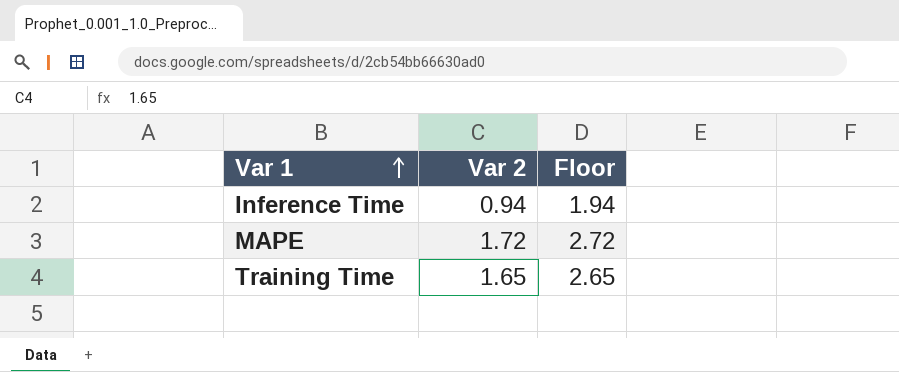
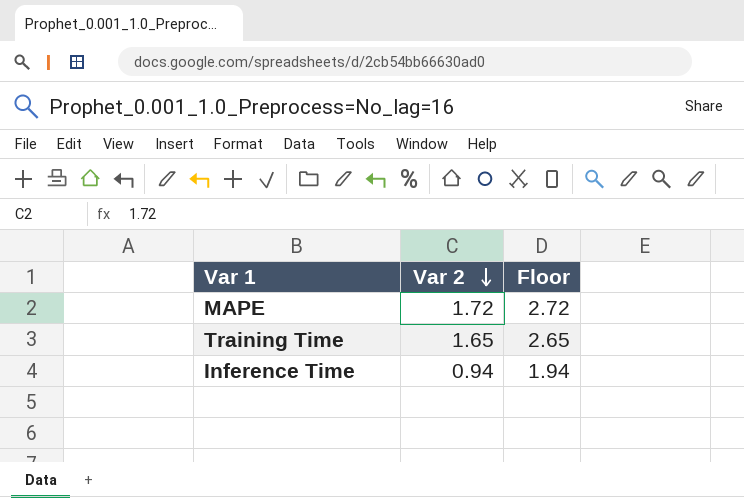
row order: Var 1 ascending -> Var 2 descending

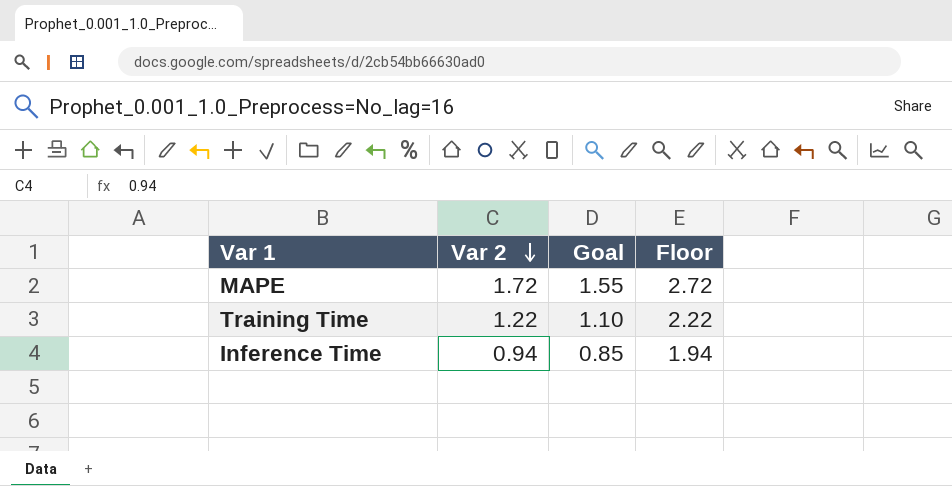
column Goal | formula: none -> [Var 2] * 0.9
Training Time | Var 2: 1.65 -> 1.22
Training Time | Floor: 2.65 -> 2.22

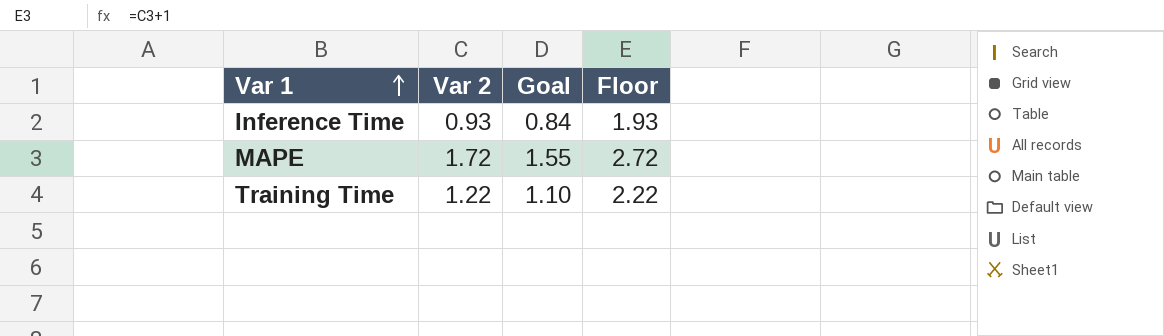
row order: Var 2 descending -> Var 1 ascending
Inference Time | Var 2: 0.94 -> 0.93
Inference Time | Goal: 0.85 -> 0.84
Inference Time | Floor: 1.94 -> 1.93

